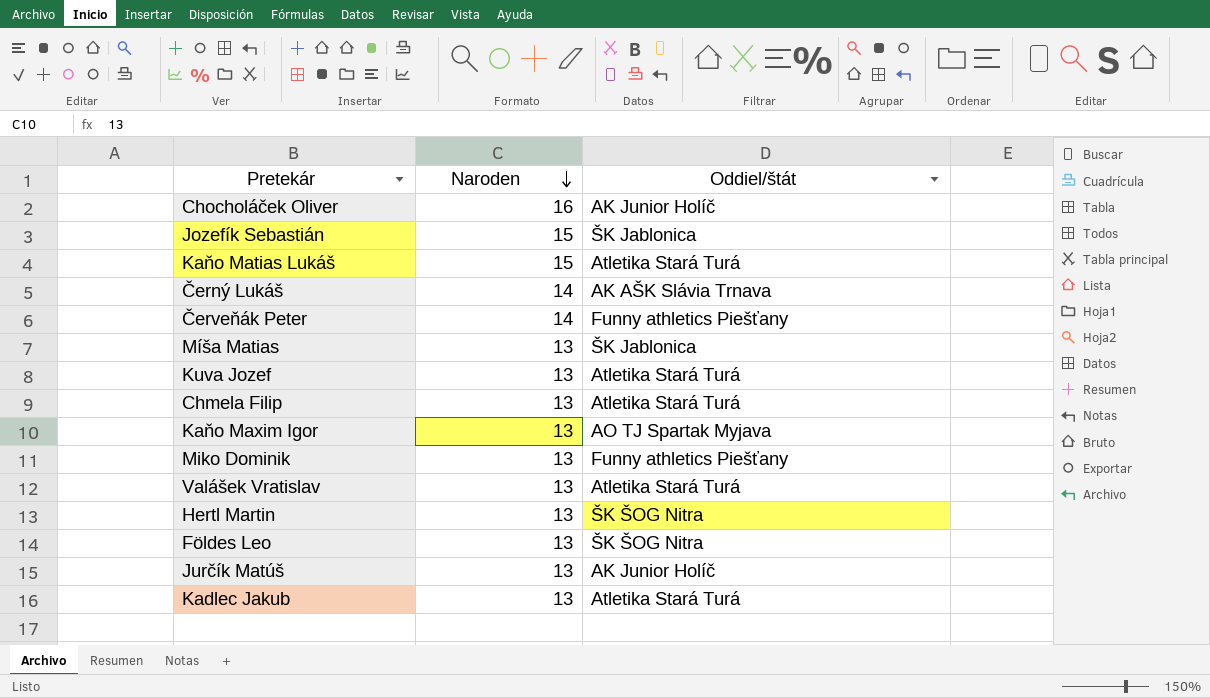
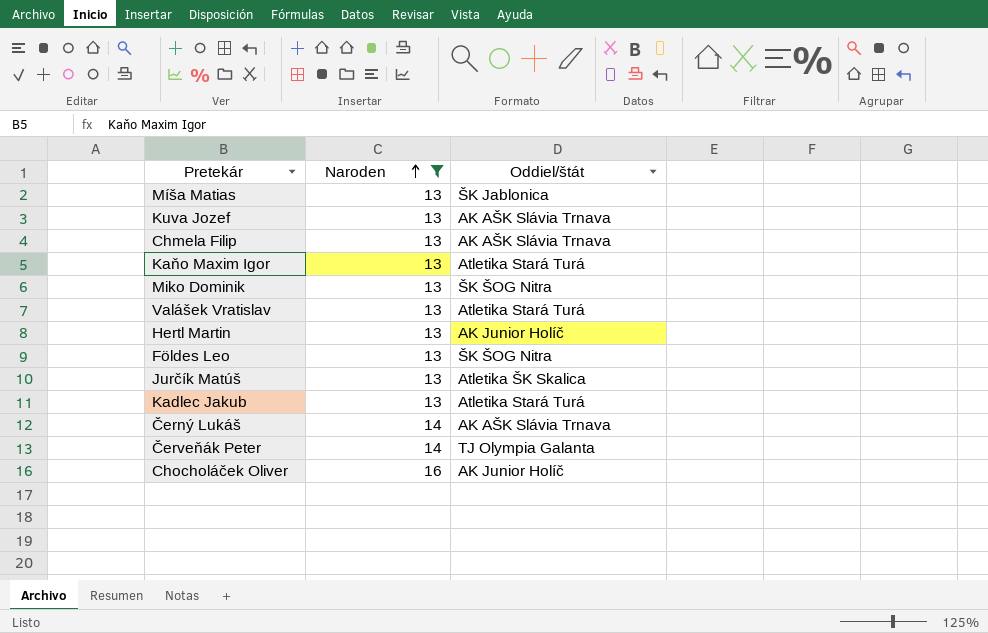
filter: none -> Naroden != 15
row order: Naroden descending -> Naroden ascending
Kuva Jozef | Oddiel/štát: Atletika Stará Turá -> AK AŠK Slávia Trnava
Chmela Filip | Oddiel/štát: Atletika Stará Turá -> AK AŠK Slávia Trnava
Kaňo Maxim Igor | Oddiel/štát: AO TJ Spartak Myjava -> Atletika Stará Turá
Miko Dominik | Oddiel/štát: Funny athletics Piešťany -> ŠK ŠOG Nitra
Hertl Martin | Oddiel/štát: ŠK ŠOG Nitra -> AK Junior Holíč
Jurčík Matúš | Oddiel/štát: AK Junior Holíč -> Atletika ŠK Skalica
Červeňák Peter | Oddiel/štát: Funny athletics Piešťany -> TJ Olympia Galanta

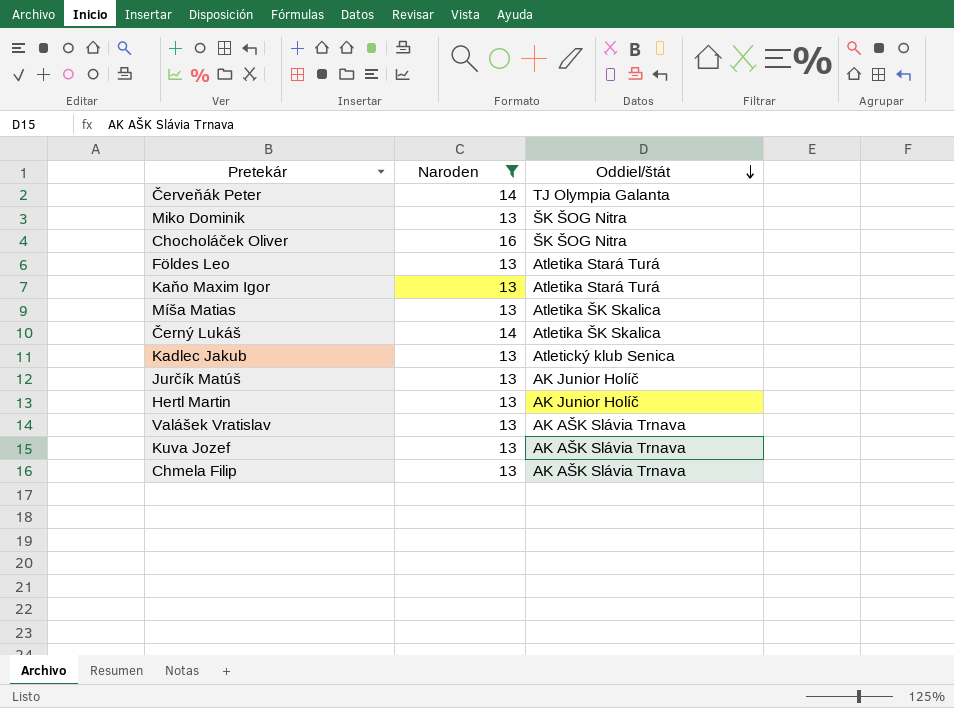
row order: Naroden ascending -> Oddiel/štát descending
Chocholáček Oliver | Oddiel/štát: AK Junior Holíč -> ŠK ŠOG Nitra
Földes Leo | Oddiel/štát: ŠK ŠOG Nitra -> Atletika Stará Turá
Míša Matias | Oddiel/štát: ŠK Jablonica -> Atletika ŠK Skalica
Černý Lukáš | Oddiel/štát: AK AŠK Slávia Trnava -> Atletika ŠK Skalica
Kadlec Jakub | Oddiel/štát: Atletika Stará Turá -> Atletický klub Senica
Jurčík Matúš | Oddiel/štát: Atletika ŠK Skalica -> AK Junior Holíč
Valášek Vratislav | Oddiel/štát: Atletika Stará Turá -> AK AŠK Slávia Trnava

